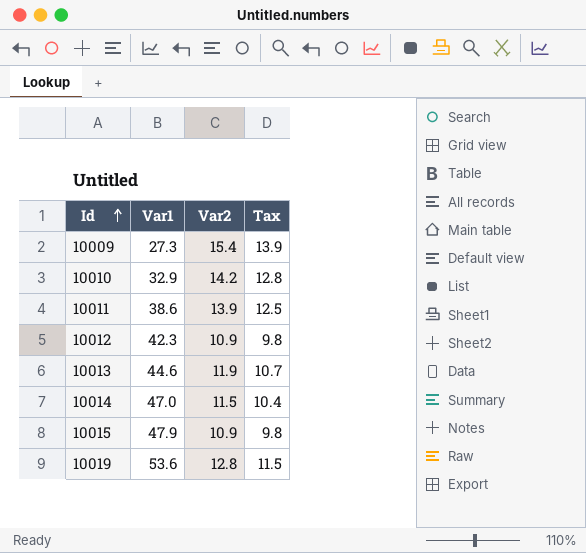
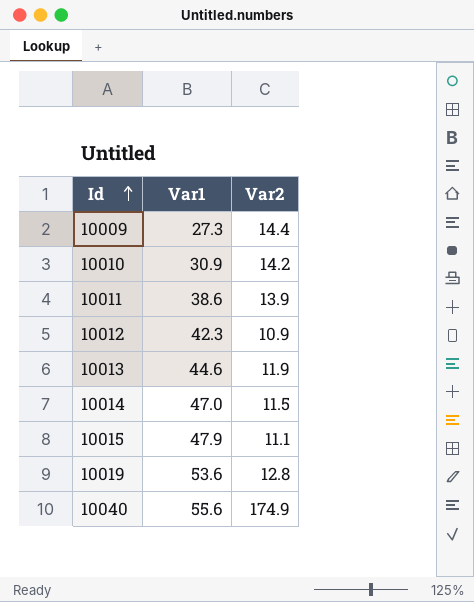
column Tax | formula: [Var2] * 0.9 -> none
10009 | Var2: 15.4 -> 14.4
10010 | Var1: 32.9 -> 30.9
10015 | Var2: 10.9 -> 11.1
row 10040: none -> 55.6 | 174.9

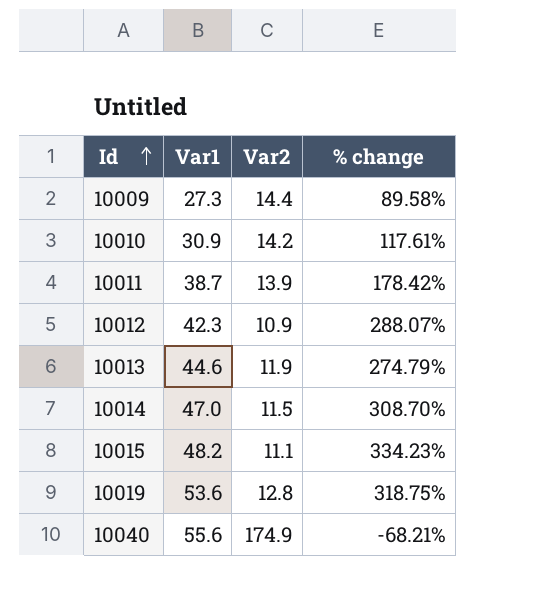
column % change | formula: none -> ([Var1] - [Var2]) / [Var2]
10011 | Var1: 38.6 -> 38.7
10015 | Var1: 47.9 -> 48.2

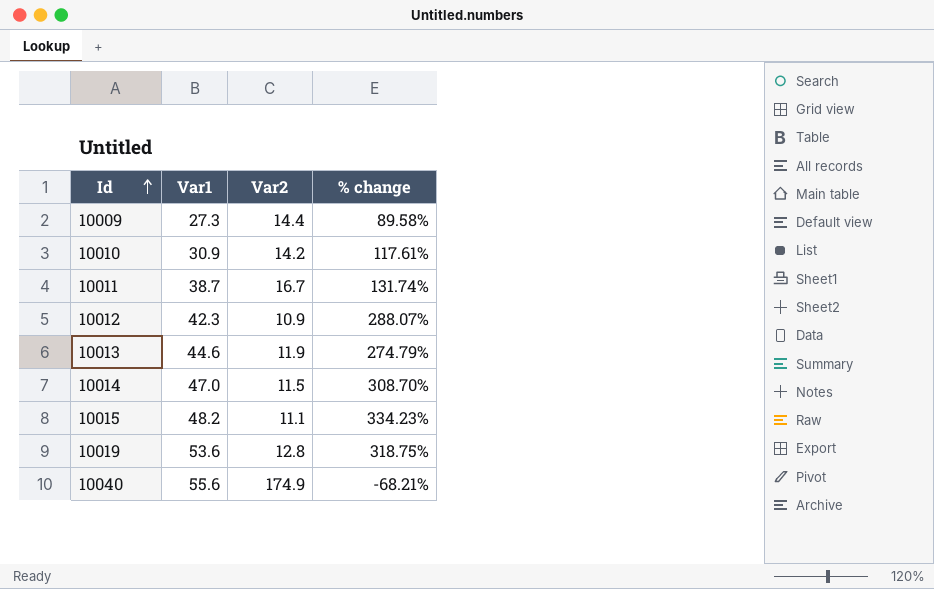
10011 | Var2: 13.9 -> 16.7
10011 | % change: 178.42% -> 131.74%

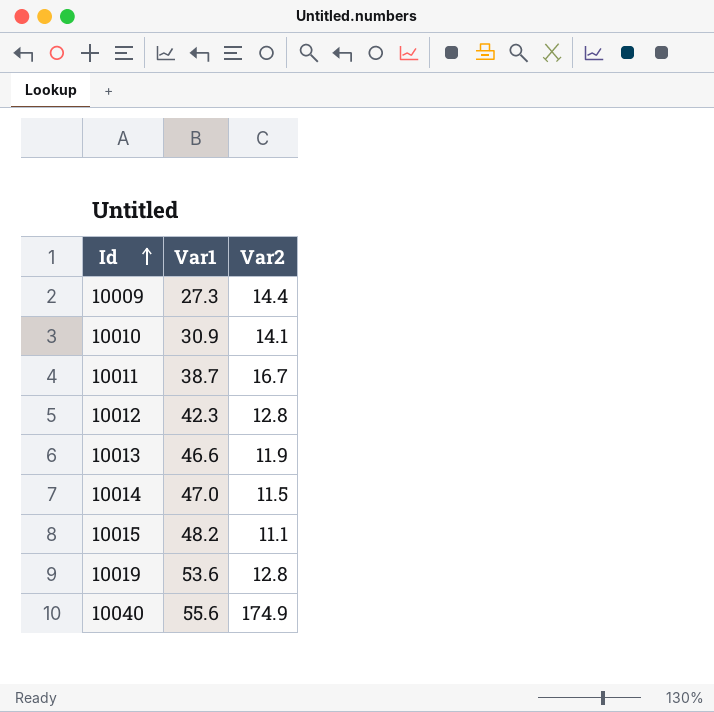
column % change | formula: ([Var1] - [Var2]) / [Var2] -> none
10010 | Var2: 14.2 -> 14.1
10012 | Var2: 10.9 -> 12.8
10013 | Var1: 44.6 -> 46.6

